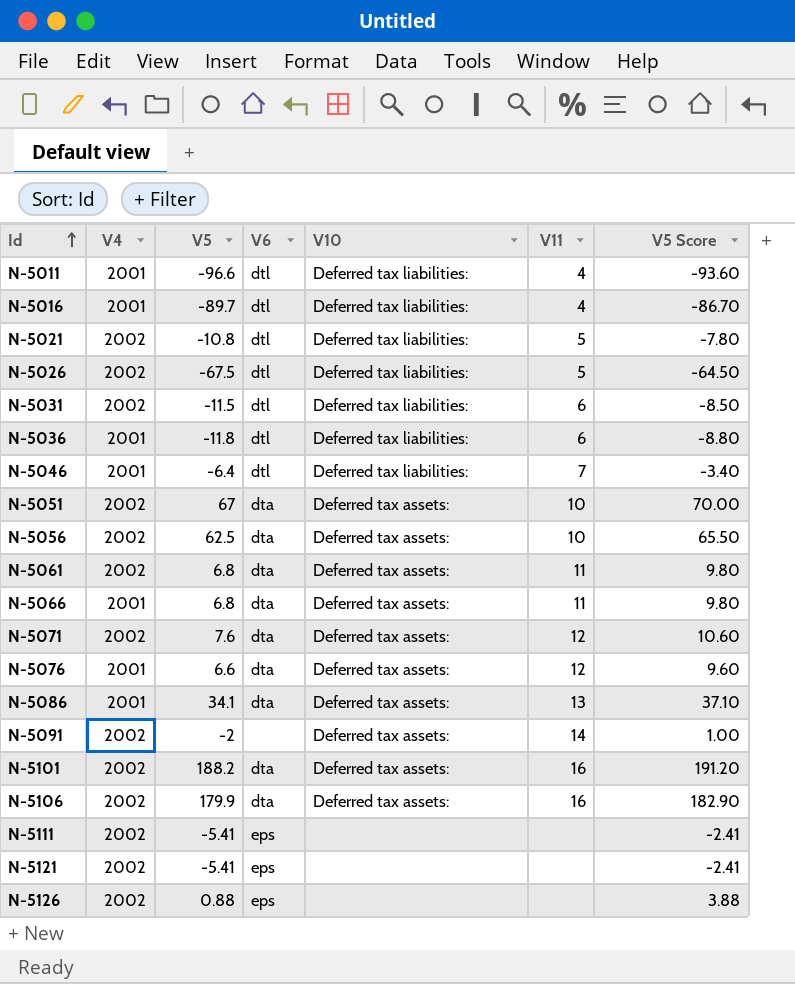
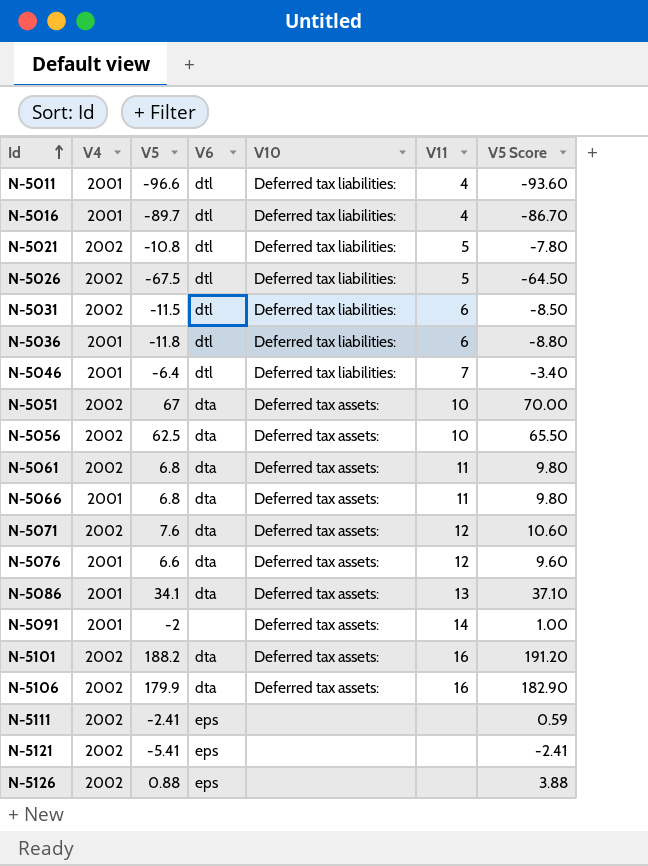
N-5091 | V4: 2002 -> 2001
N-5111 | V5: -5.41 -> -2.41
N-5111 | V5 Score: -2.41 -> 0.59

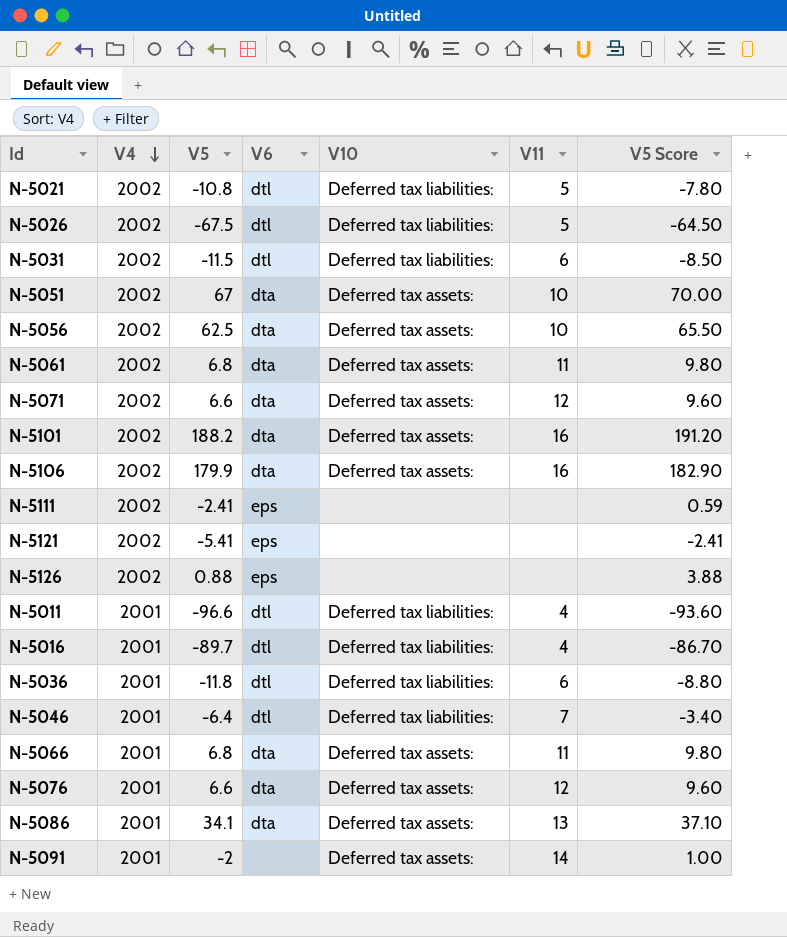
row order: Id ascending -> V4 descending
N-5071 | V5: 7.6 -> 6.6
N-5071 | V5 Score: 10.60 -> 9.60

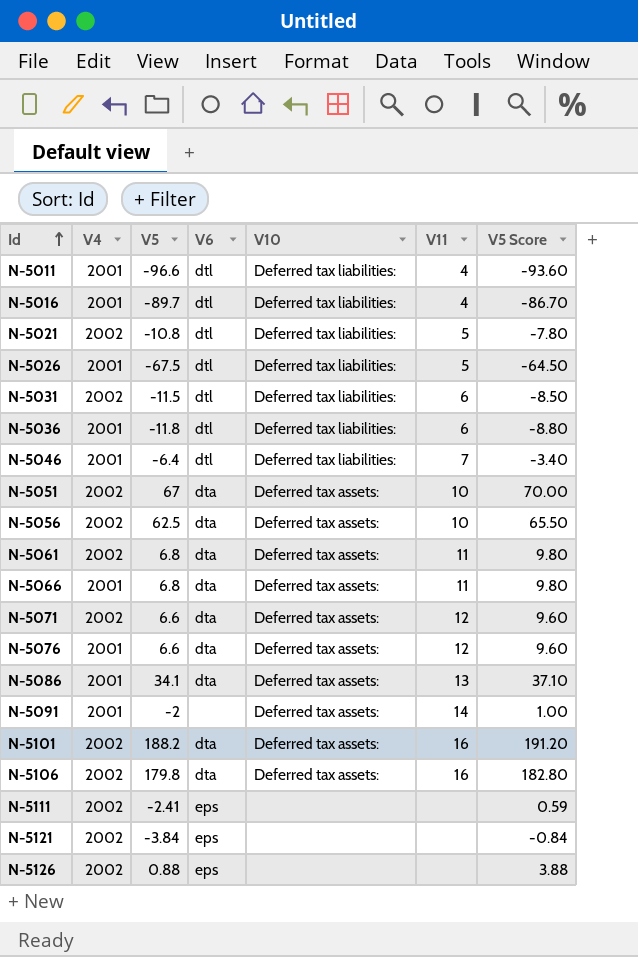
row order: V4 descending -> Id ascending
N-5026 | V4: 2002 -> 2001
N-5106 | V5: 179.9 -> 179.8
N-5106 | V5 Score: 182.90 -> 182.80
N-5121 | V5: -5.41 -> -3.84
N-5121 | V5 Score: -2.41 -> -0.84

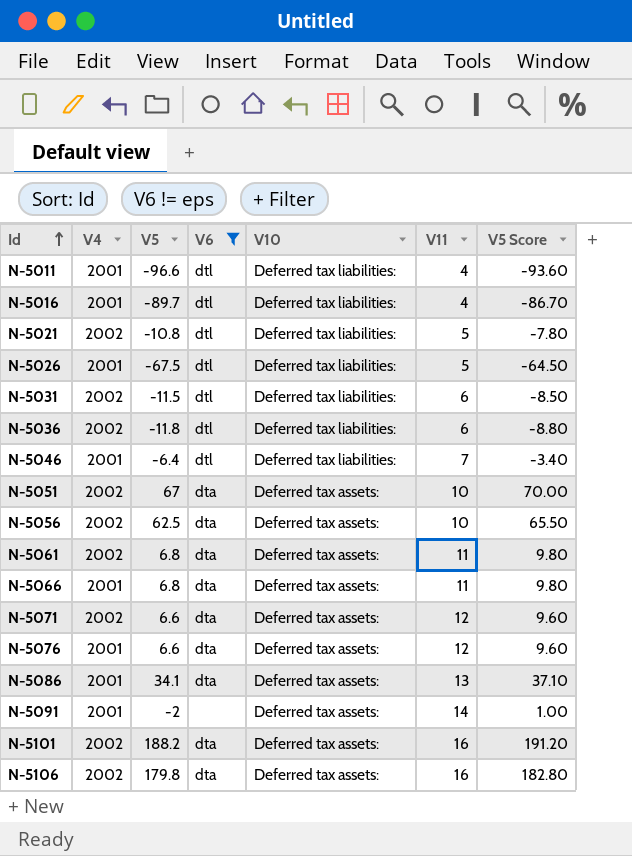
filter: none -> V6 != eps
N-5036 | V4: 2001 -> 2002

